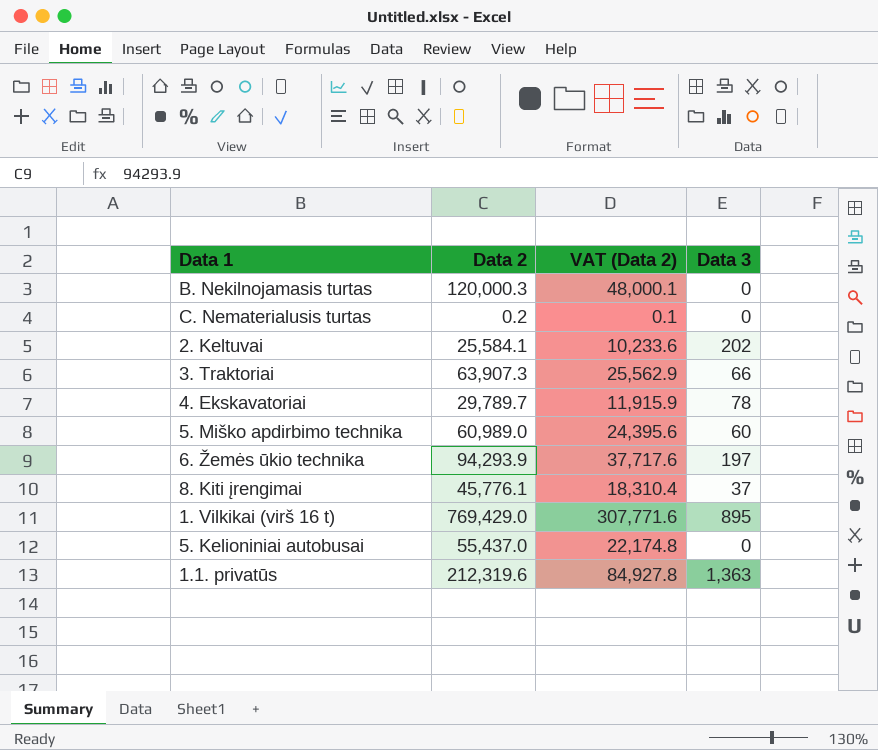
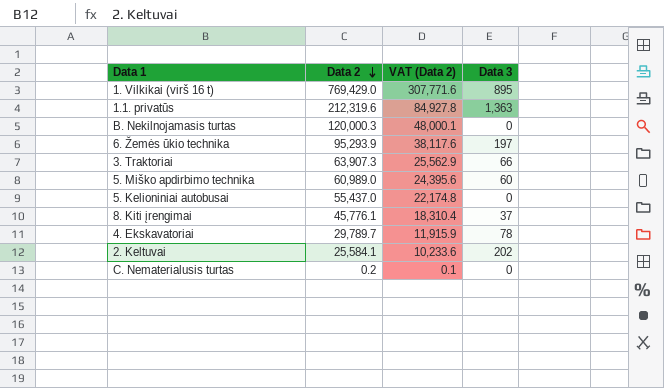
row order: none -> Data 2 descending
6. Žemės ūkio technika | Data 2: 94,293.9 -> 95,293.9
6. Žemės ūkio technika | VAT (Data 2): 37,717.6 -> 38,117.6

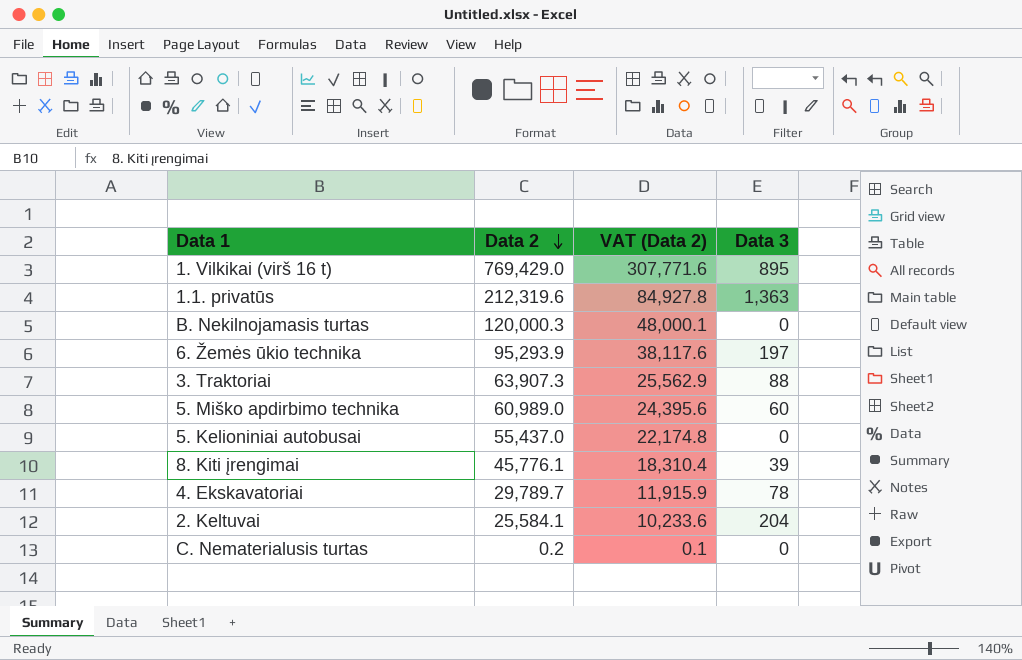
3. Traktoriai | Data 3: 66 -> 88
8. Kiti įrengimai | Data 3: 37 -> 39
2. Keltuvai | Data 3: 202 -> 204

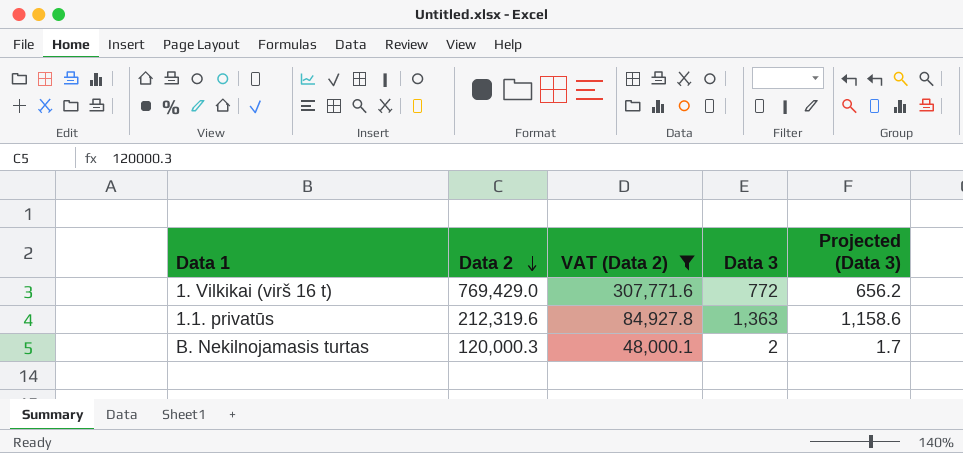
filter: none -> VAT (Data 2) >= 48,000.1
column Projected (Data 3) | formula: none -> [Data 3] * 0.85
1. Vilkikai (virš 16 t) | Data 3: 895 -> 772
B. Nekilnojamasis turtas | Data 3: 0 -> 2

